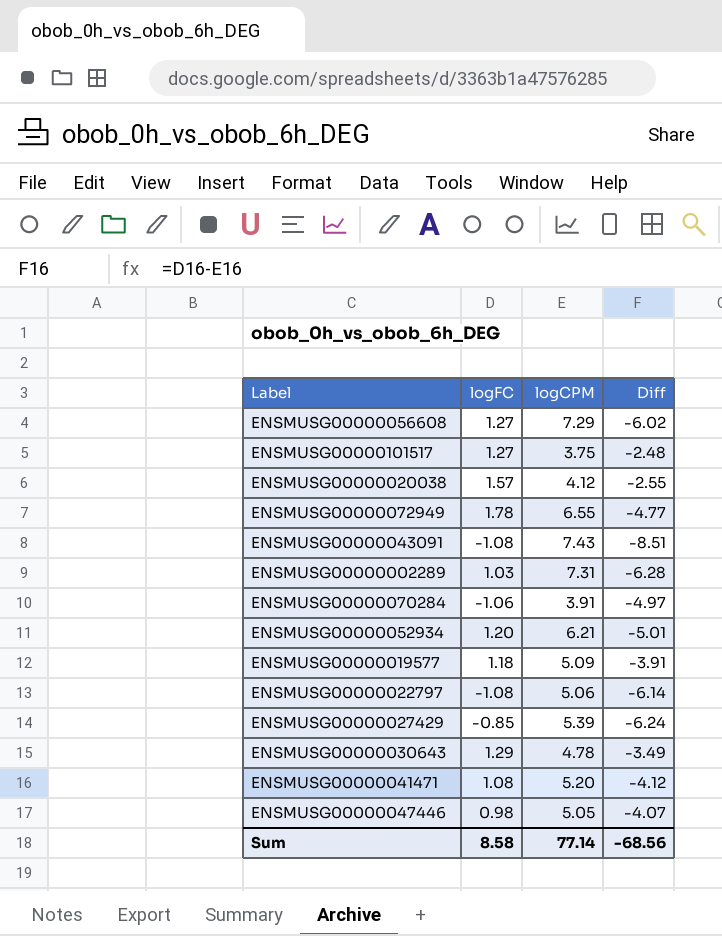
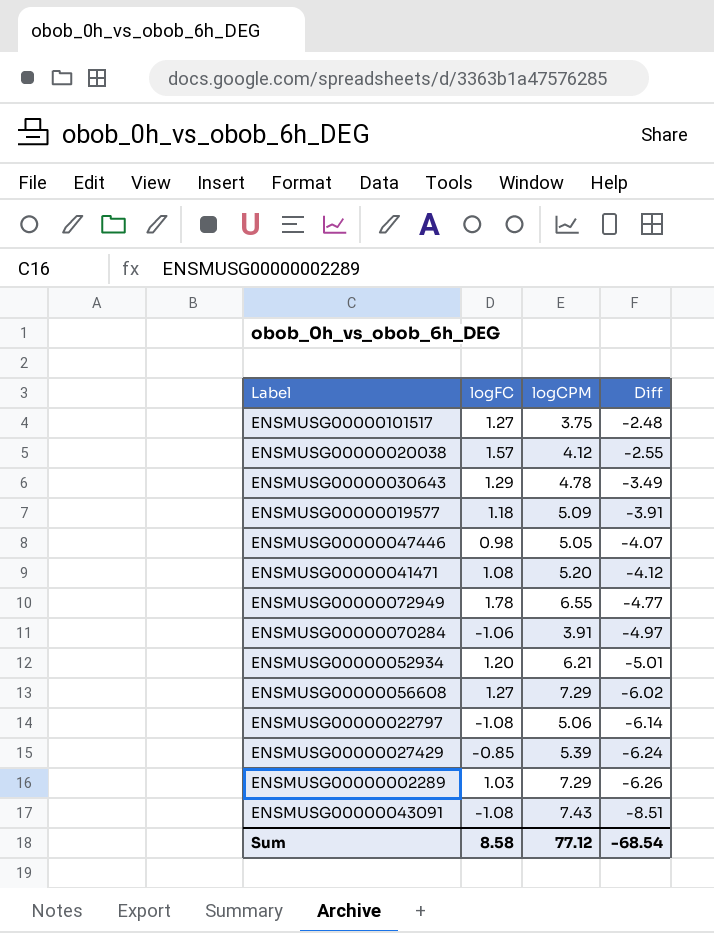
row order: none -> Diff descending
ENSMUSG00000002289 | logCPM: 7.31 -> 7.29
ENSMUSG00000002289 | Diff: -6.28 -> -6.26
Sum | logCPM: 77.14 -> 77.12
Sum | Diff: -68.56 -> -68.54

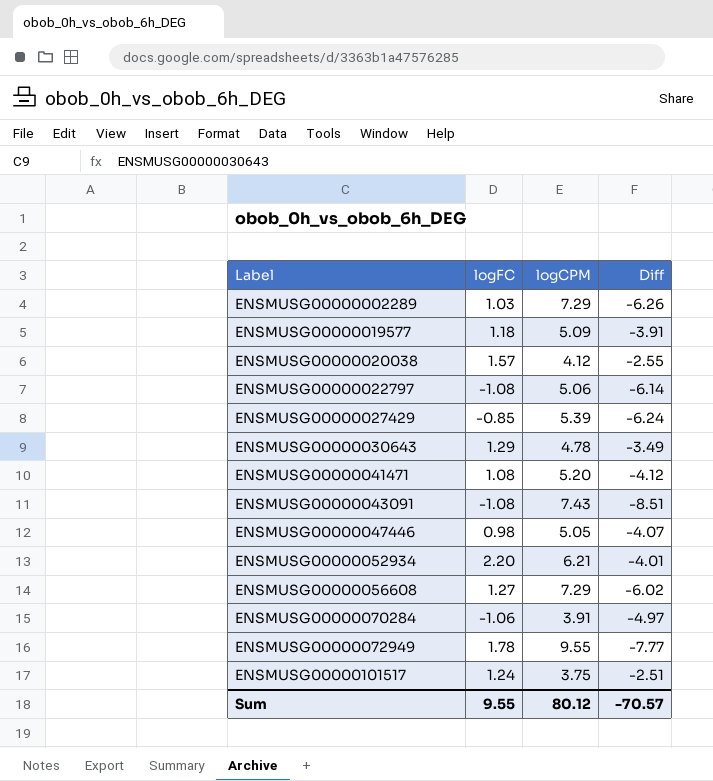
row order: Diff descending -> Label ascending
ENSMUSG00000052934 | logFC: 1.20 -> 2.20
ENSMUSG00000052934 | Diff: -5.01 -> -4.01
ENSMUSG00000072949 | logCPM: 6.55 -> 9.55
ENSMUSG00000072949 | Diff: -4.77 -> -7.77
ENSMUSG00000101517 | logFC: 1.27 -> 1.24
ENSMUSG00000101517 | Diff: -2.48 -> -2.51
Sum | logFC: 8.58 -> 9.55
Sum | logCPM: 77.12 -> 80.12
Sum | Diff: -68.54 -> -70.57

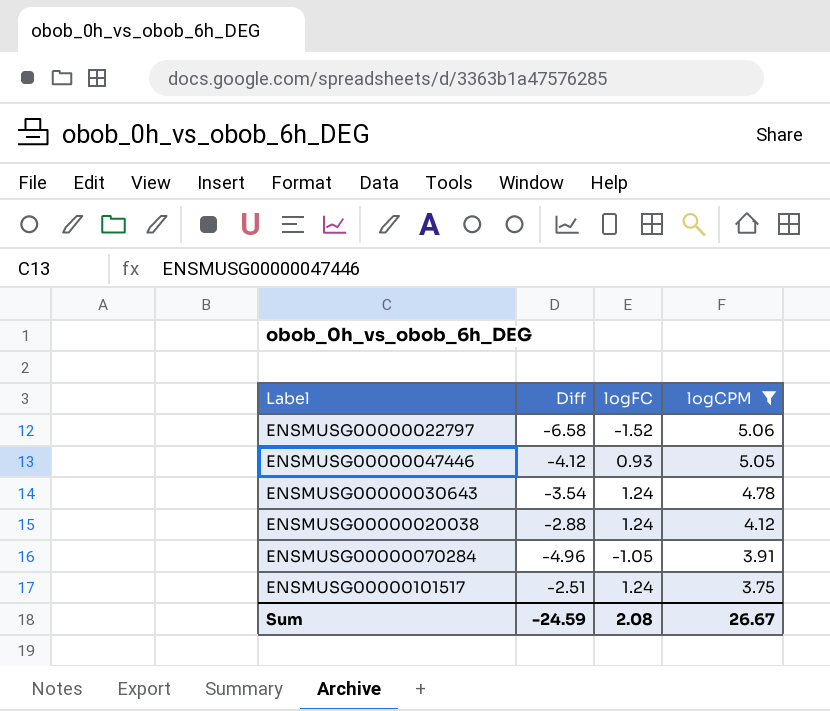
filter: none -> logCPM <= 5.06
row order: Label ascending -> logCPM descending
column Diff | position: 4 -> 2
ENSMUSG00000022797 | Diff: -6.14 -> -6.58
ENSMUSG00000022797 | logFC: -1.08 -> -1.52
ENSMUSG00000047446 | Diff: -4.07 -> -4.12
ENSMUSG00000047446 | logFC: 0.98 -> 0.93
ENSMUSG00000030643 | Diff: -3.49 -> -3.54
ENSMUSG00000030643 | logFC: 1.29 -> 1.24
ENSMUSG00000020038 | Diff: -2.55 -> -2.88
ENSMUSG00000020038 | logFC: 1.57 -> 1.24
ENSMUSG00000070284 | Diff: -4.97 -> -4.96
ENSMUSG00000070284 | logFC: -1.06 -> -1.05
Sum | Diff: -70.57 -> -24.59
Sum | logFC: 9.55 -> 2.08
Sum | logCPM: 80.12 -> 26.67

